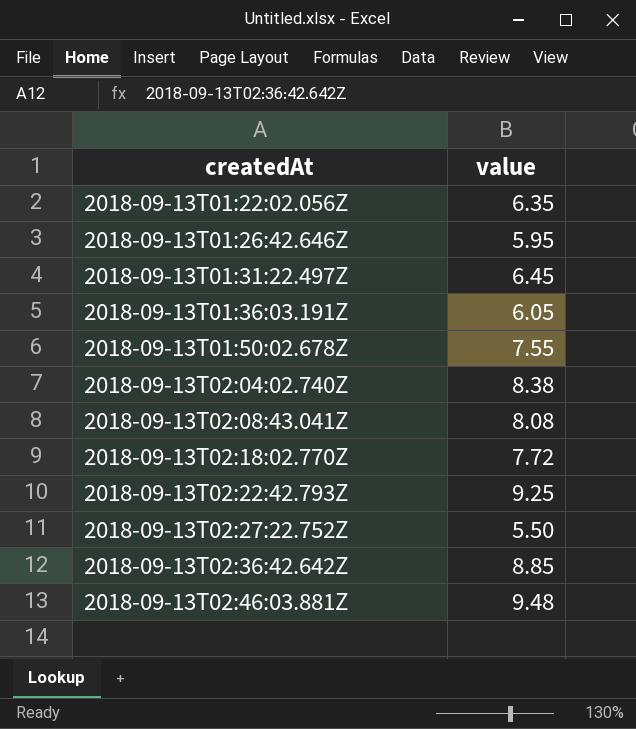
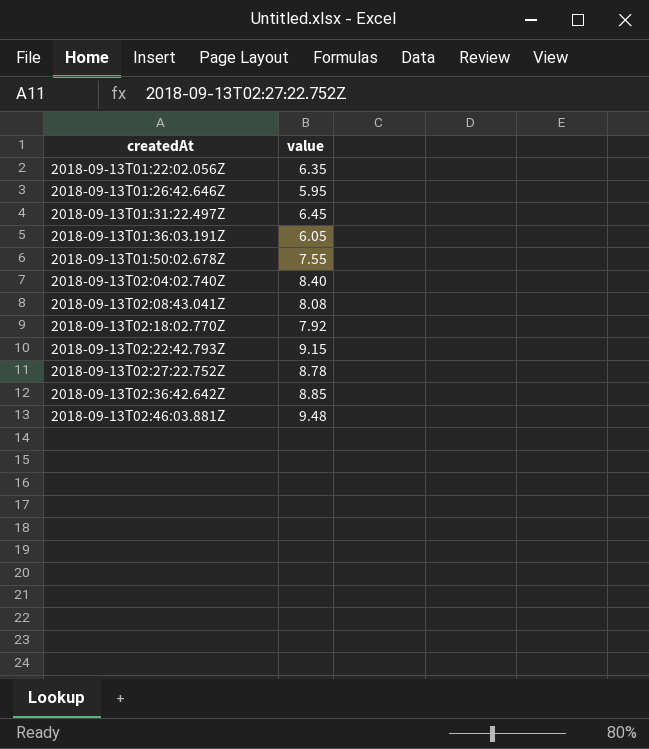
2018-09-13T02:04:02.740Z | value: 8.38 -> 8.40
2018-09-13T02:18:02.770Z | value: 7.72 -> 7.92
2018-09-13T02:22:42.793Z | value: 9.25 -> 9.15
2018-09-13T02:27:22.752Z | value: 5.50 -> 8.78

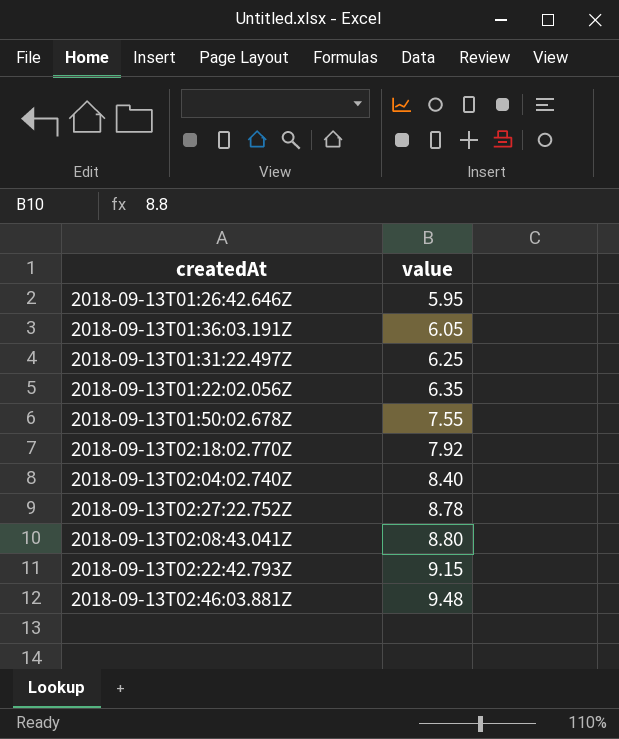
row order: createdAt ascending -> value ascending
row 2018-09-13T02:36:42.642Z: 8.85 -> none
2018-09-13T01:31:22.497Z | value: 6.45 -> 6.25
2018-09-13T02:08:43.041Z | value: 8.08 -> 8.80

